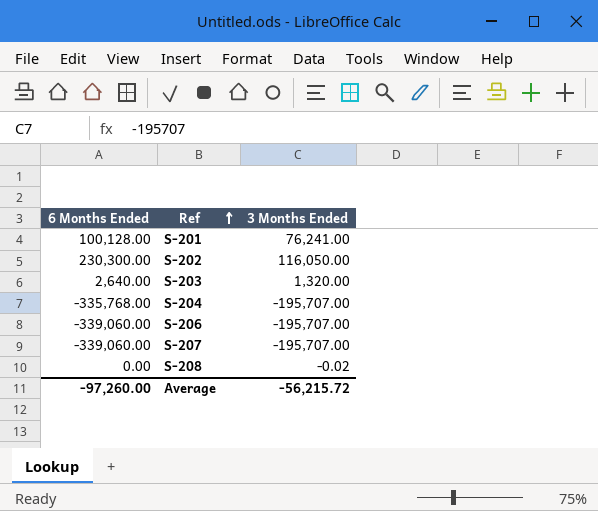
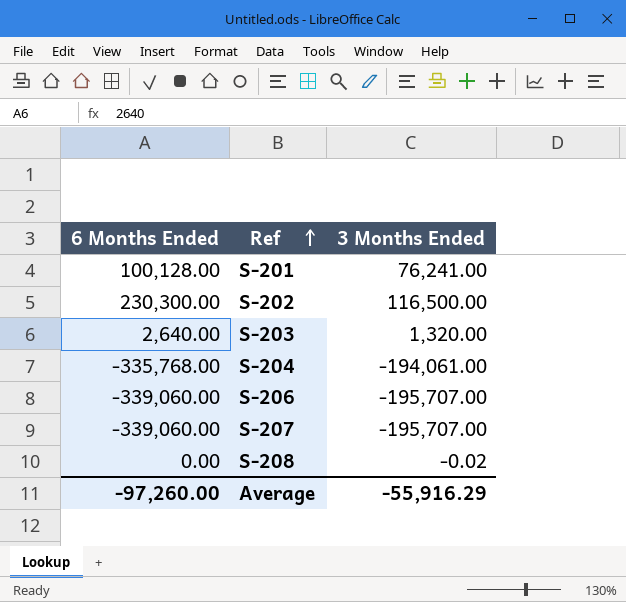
S-202 | 3 Months Ended: 116,050.00 -> 116,500.00
S-204 | 3 Months Ended: -195,707.00 -> -194,061.00
Average | 3 Months Ended: -56,215.72 -> -55,916.29

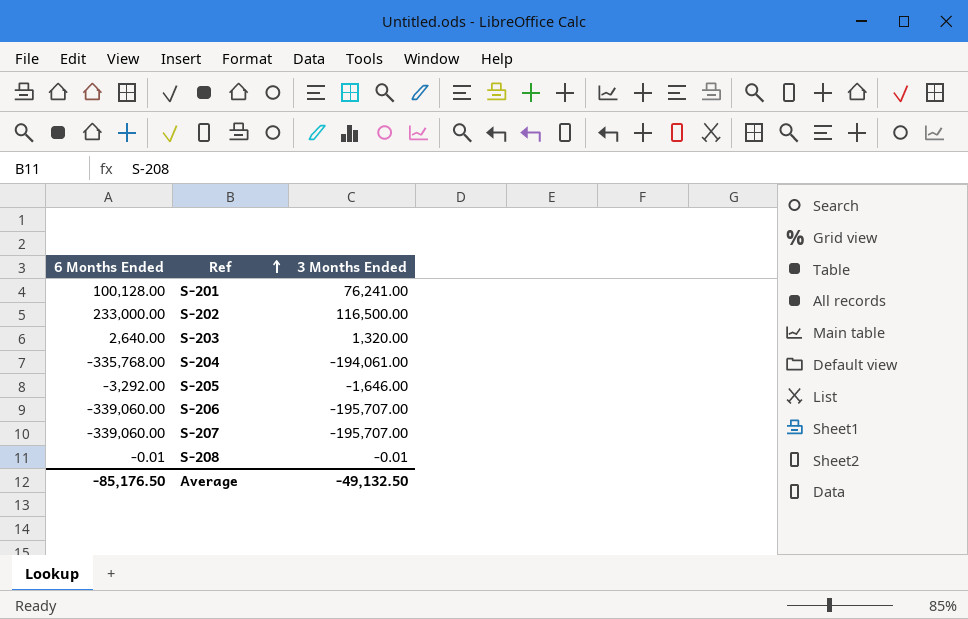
S-202 | 6 Months Ended: 230,300.00 -> 233,000.00
row S-205: none -> -3,292.00 | -1,646.00
S-208 | 6 Months Ended: 0.00 -> -0.01
S-208 | 3 Months Ended: -0.02 -> -0.01
Average | 6 Months Ended: -97,260.00 -> -85,176.50
Average | 3 Months Ended: -55,916.29 -> -49,132.50

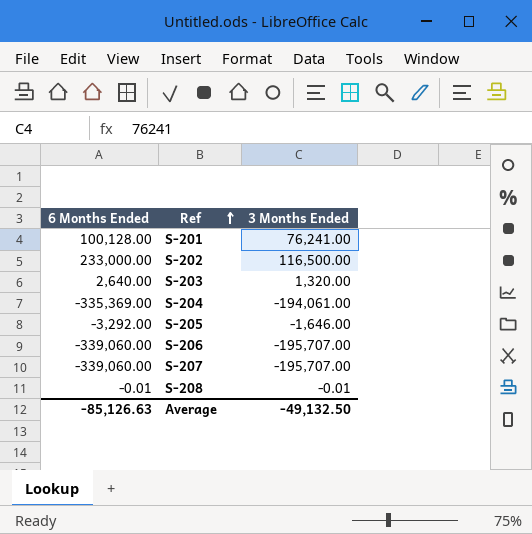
S-204 | 6 Months Ended: -335,768.00 -> -335,369.00
Average | 6 Months Ended: -85,176.50 -> -85,126.63

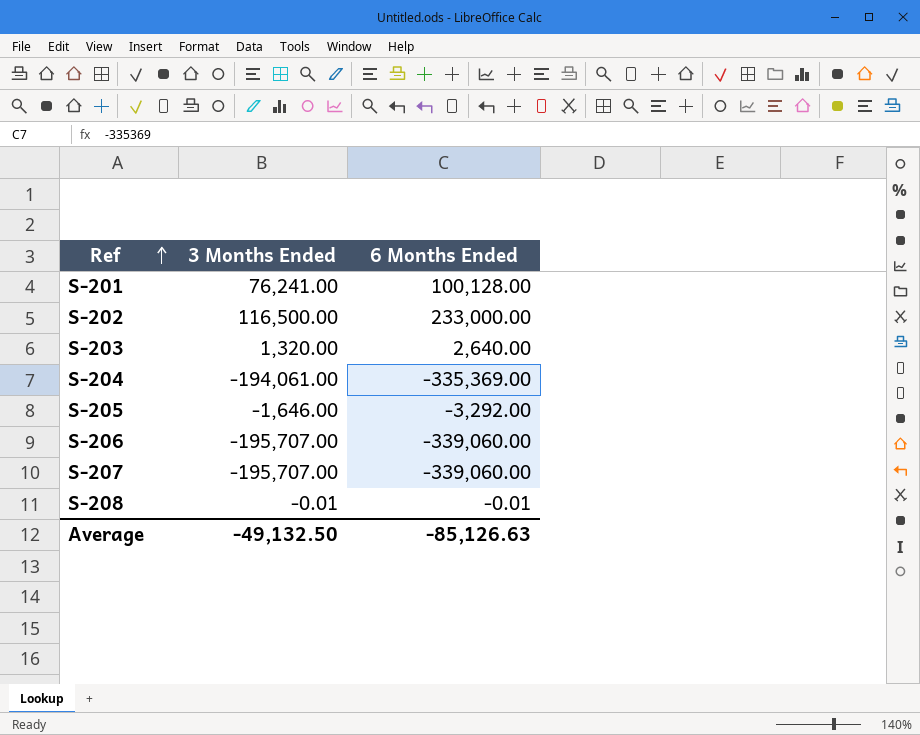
column 6 Months Ended | position: 1 -> 3

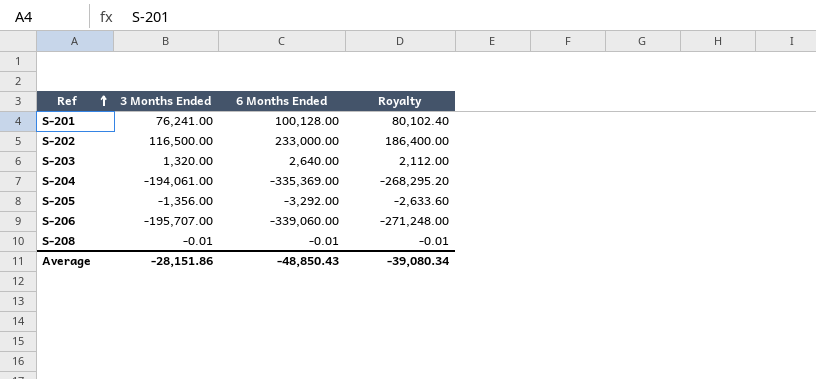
column Royalty | formula: none -> [6 Months Ended] * 0.8
row S-207: -195,707.00 | -339,060.00 -> none
S-205 | 3 Months Ended: -1,646.00 -> -1,356.00
Average | 3 Months Ended: -49,132.50 -> -28,151.86
Average | 6 Months Ended: -85,126.63 -> -48,850.43

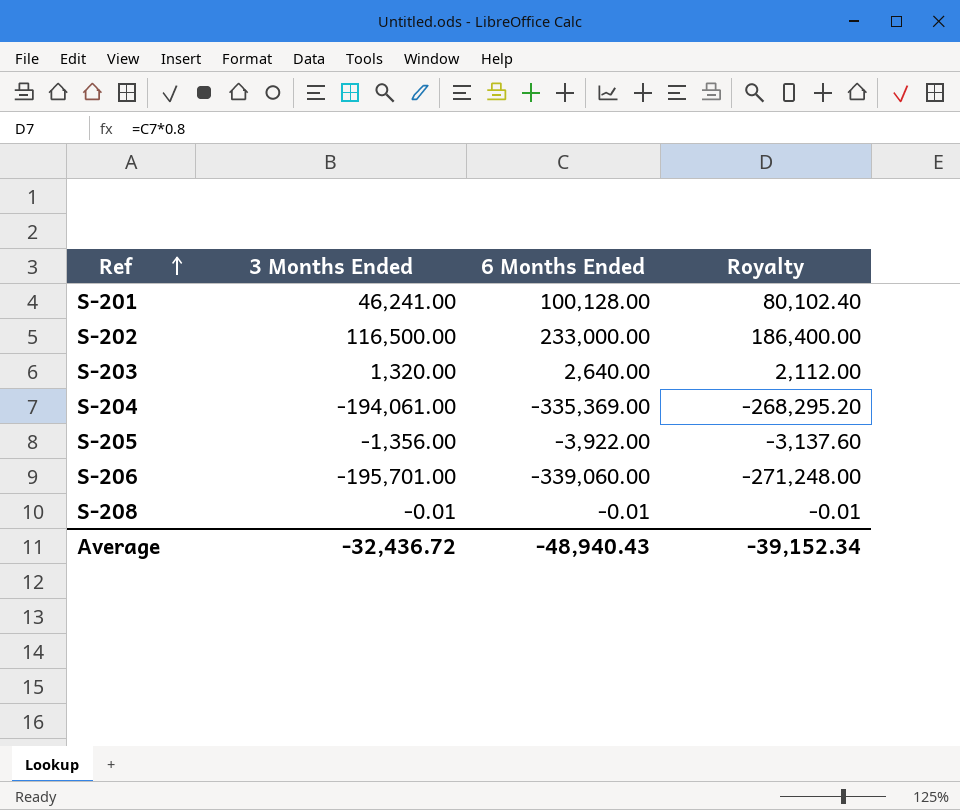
S-201 | 3 Months Ended: 76,241.00 -> 46,241.00
S-205 | 6 Months Ended: -3,292.00 -> -3,922.00
S-205 | Royalty: -2,633.60 -> -3,137.60
S-206 | 3 Months Ended: -195,707.00 -> -195,701.00
Average | 3 Months Ended: -28,151.86 -> -32,436.72
Average | 6 Months Ended: -48,850.43 -> -48,940.43
Average | Royalty: -39,080.34 -> -39,152.34

